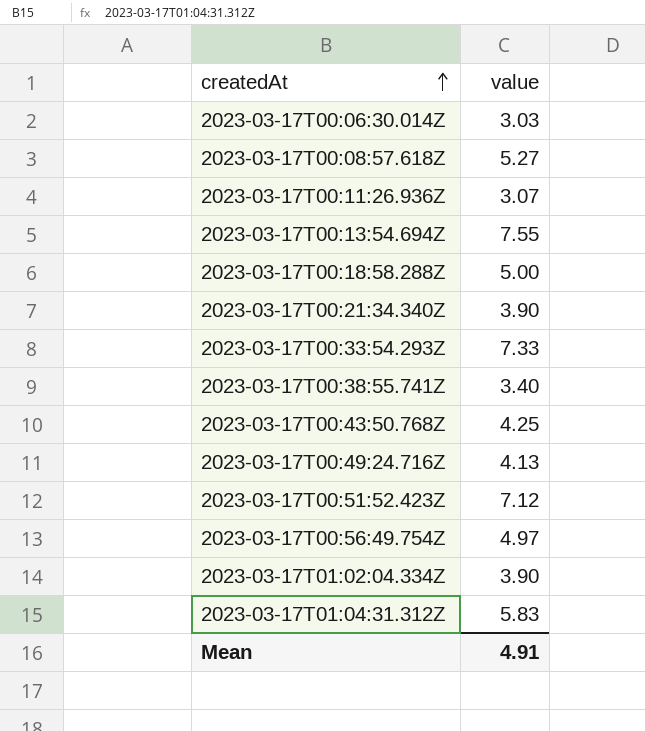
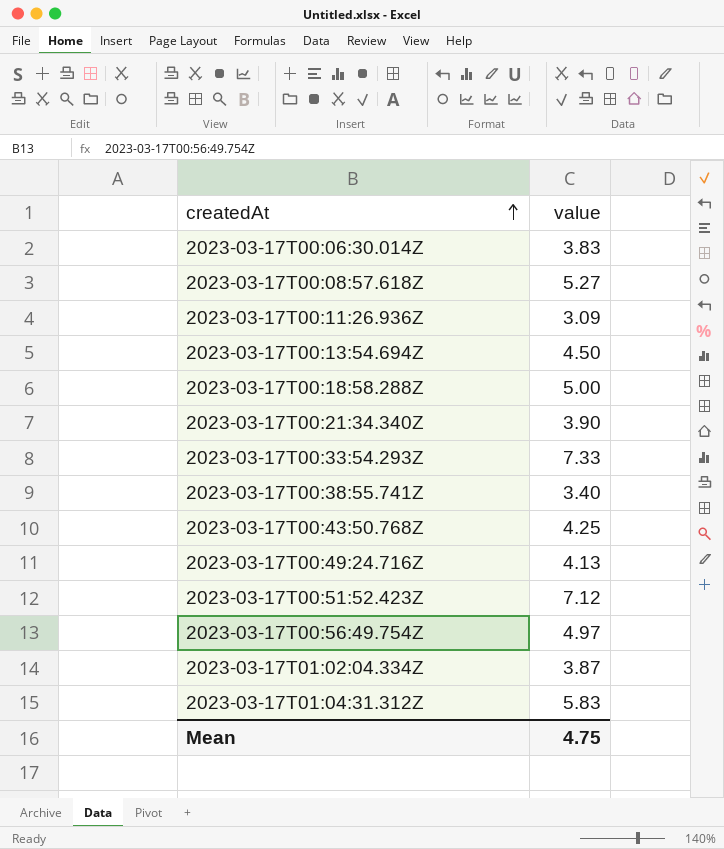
2023-03-17T00:06:30.014Z | value: 3.03 -> 3.83
2023-03-17T00:11:26.936Z | value: 3.07 -> 3.09
2023-03-17T00:13:54.694Z | value: 7.55 -> 4.50
2023-03-17T01:02:04.334Z | value: 3.90 -> 3.87
Mean | value: 4.91 -> 4.75

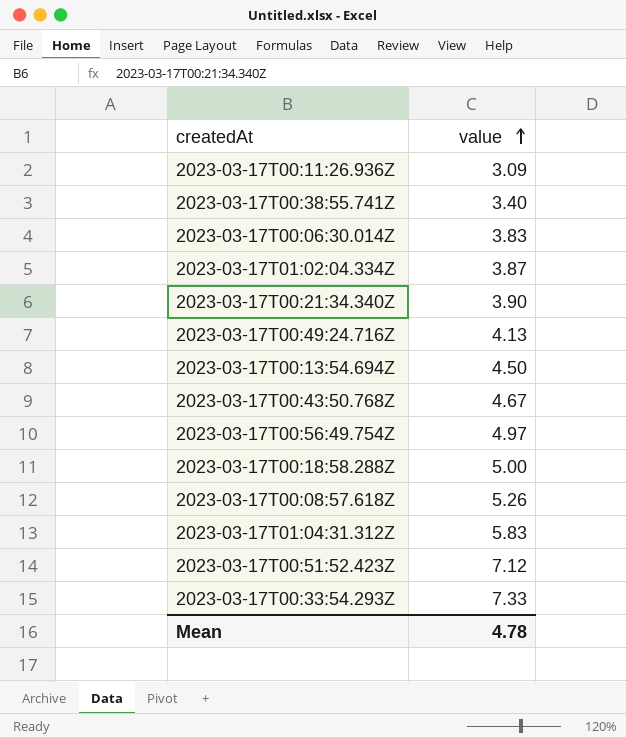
row order: createdAt ascending -> value ascending
2023-03-17T00:43:50.768Z | value: 4.25 -> 4.67
2023-03-17T00:08:57.618Z | value: 5.27 -> 5.26
Mean | value: 4.75 -> 4.78

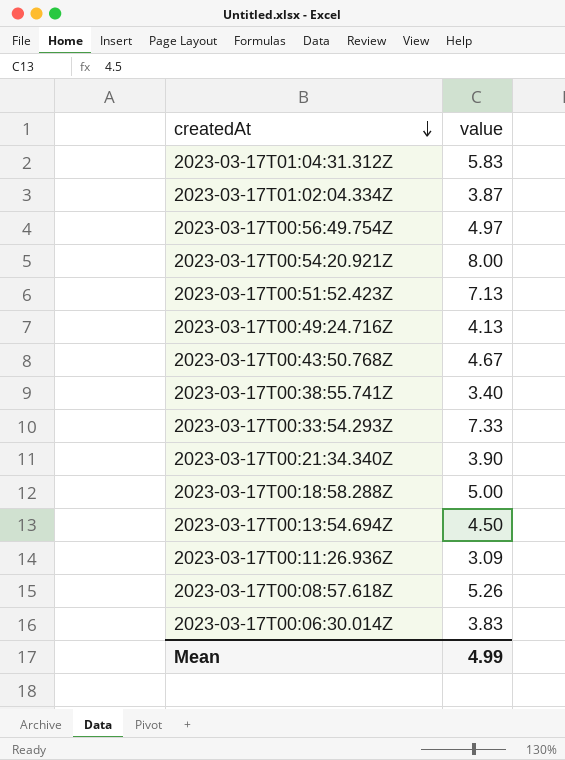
row order: value ascending -> createdAt descending
row 2023-03-17T00:54:20.921Z: none -> 8.00
2023-03-17T00:51:52.423Z | value: 7.12 -> 7.13
Mean | value: 4.78 -> 4.99

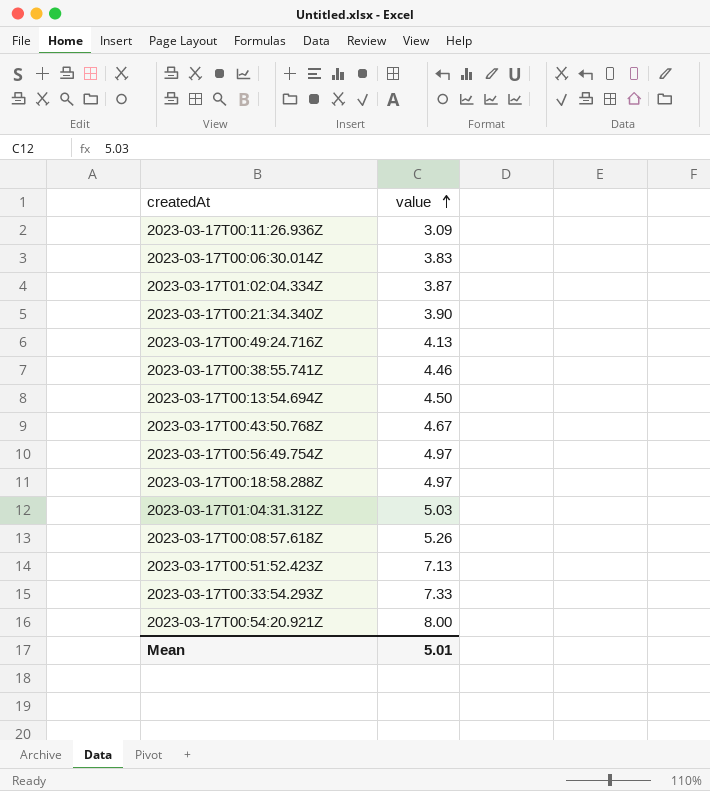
row order: createdAt descending -> value ascending
2023-03-17T00:38:55.741Z | value: 3.40 -> 4.46
2023-03-17T00:18:58.288Z | value: 5.00 -> 4.97
2023-03-17T01:04:31.312Z | value: 5.83 -> 5.03
Mean | value: 4.99 -> 5.01

